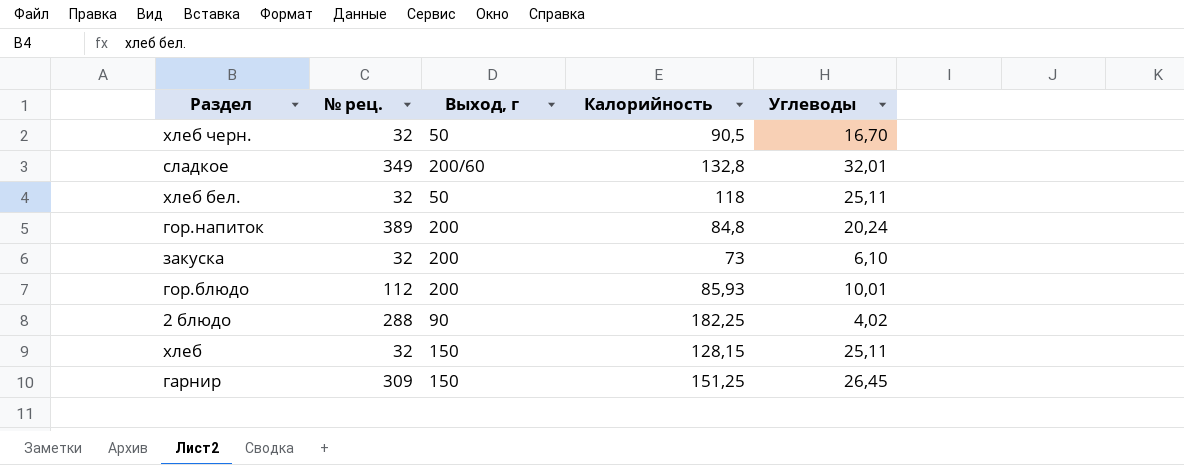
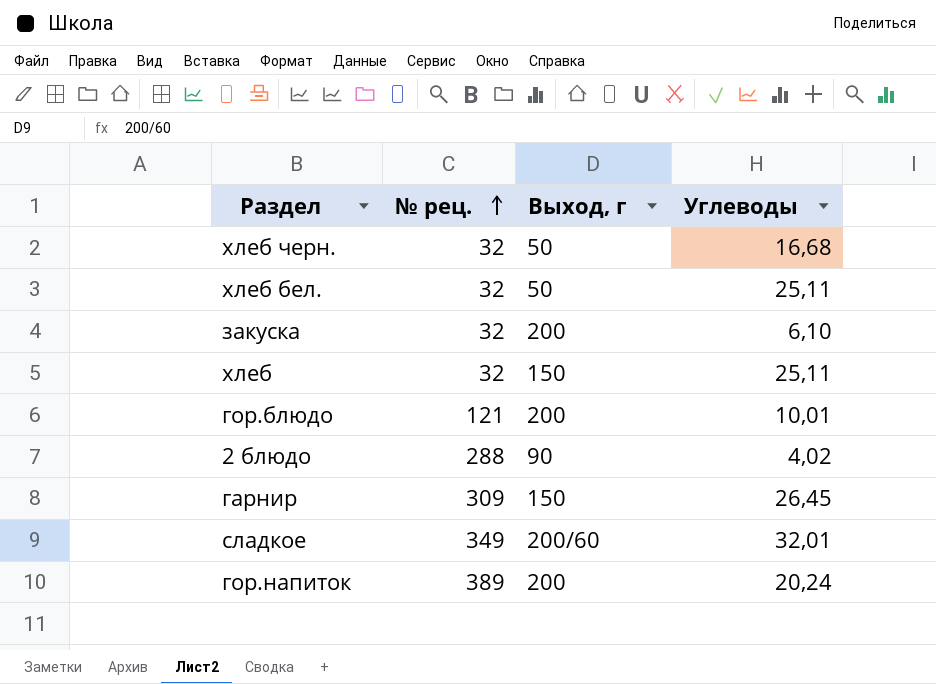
row order: none -> № рец. ascending
column Калорийность | position: 4 -> none
хлеб черн. | Углеводы: 16,70 -> 16,68
гор.блюдо | № рец.: 112 -> 121

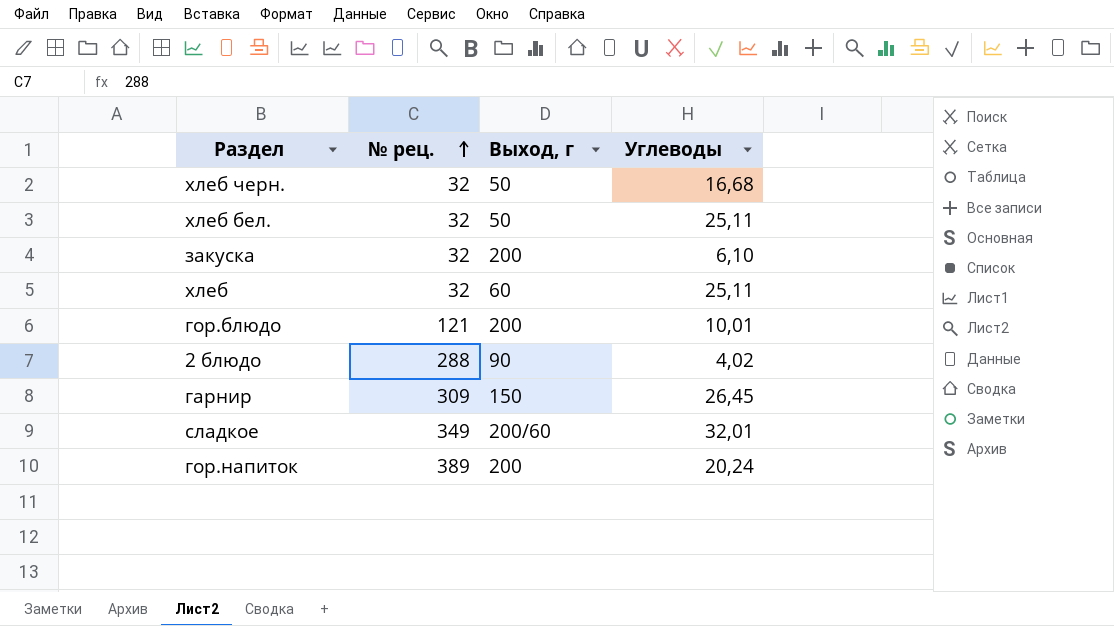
хлеб | Выход, г: 150 -> 60

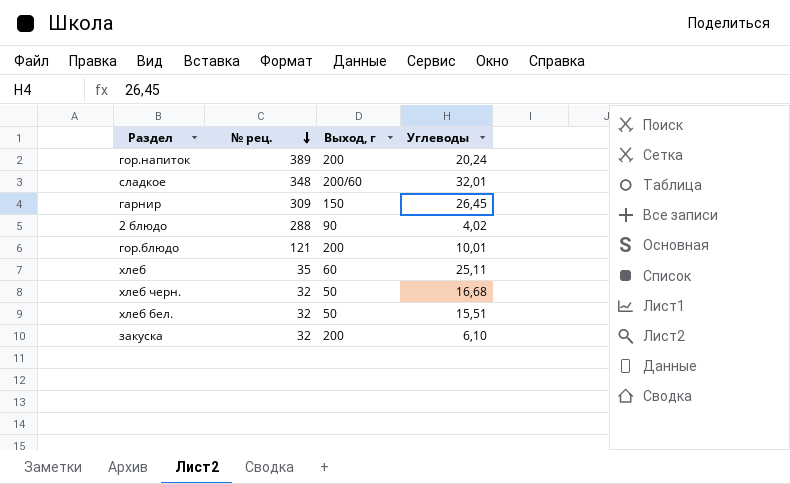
row order: № рец. ascending -> № рец. descending
сладкое | № рец.: 349 -> 348
хлеб | № рец.: 32 -> 35
хлеб бел. | Углеводы: 25,11 -> 15,51

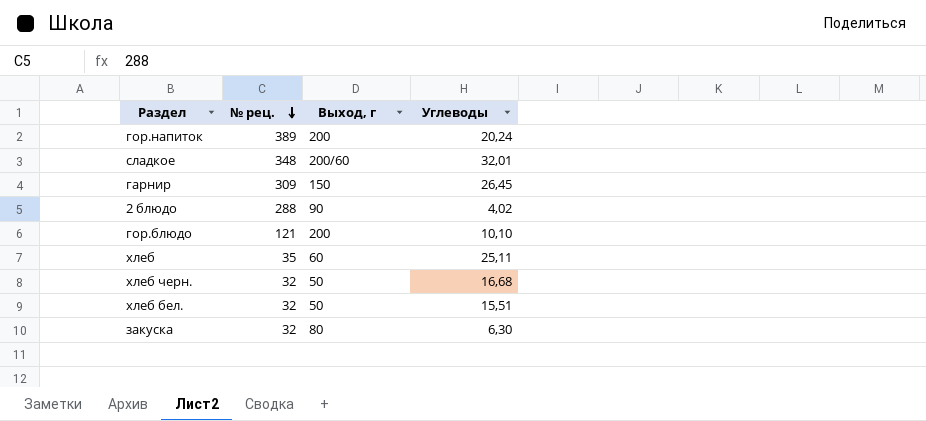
гор.блюдо | Углеводы: 10,01 -> 10,10
закуска | Выход, г: 200 -> 80
закуска | Углеводы: 6,10 -> 6,30

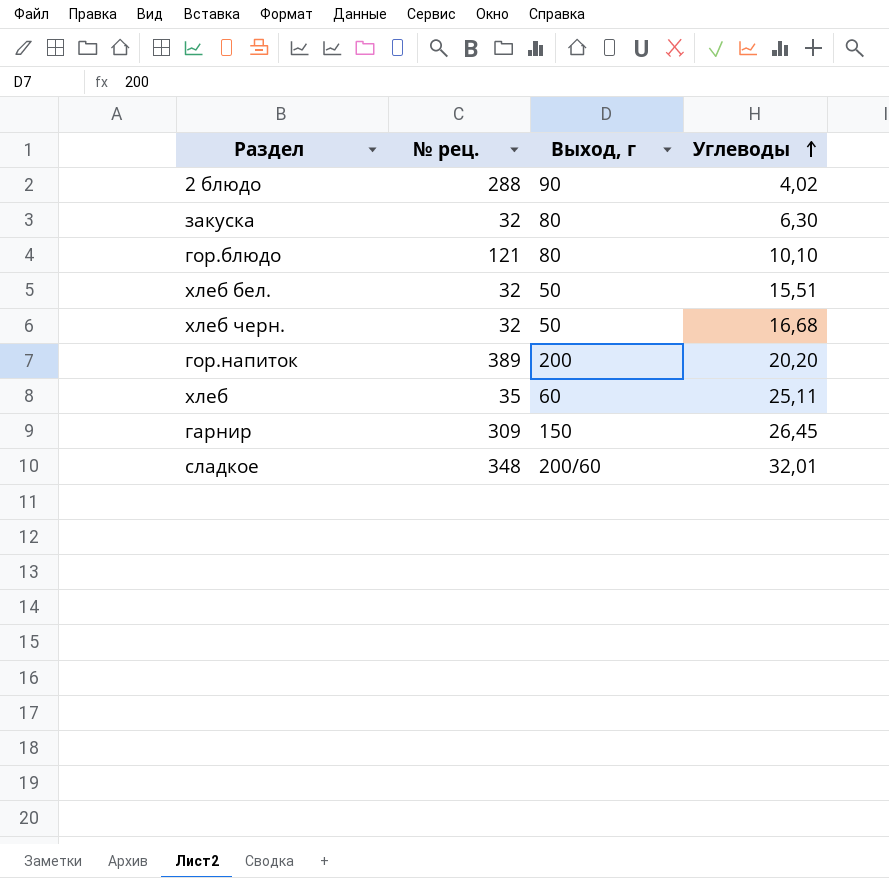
row order: № рец. descending -> Углеводы ascending
гор.блюдо | Выход, г: 200 -> 80
гор.напиток | Углеводы: 20,24 -> 20,20

